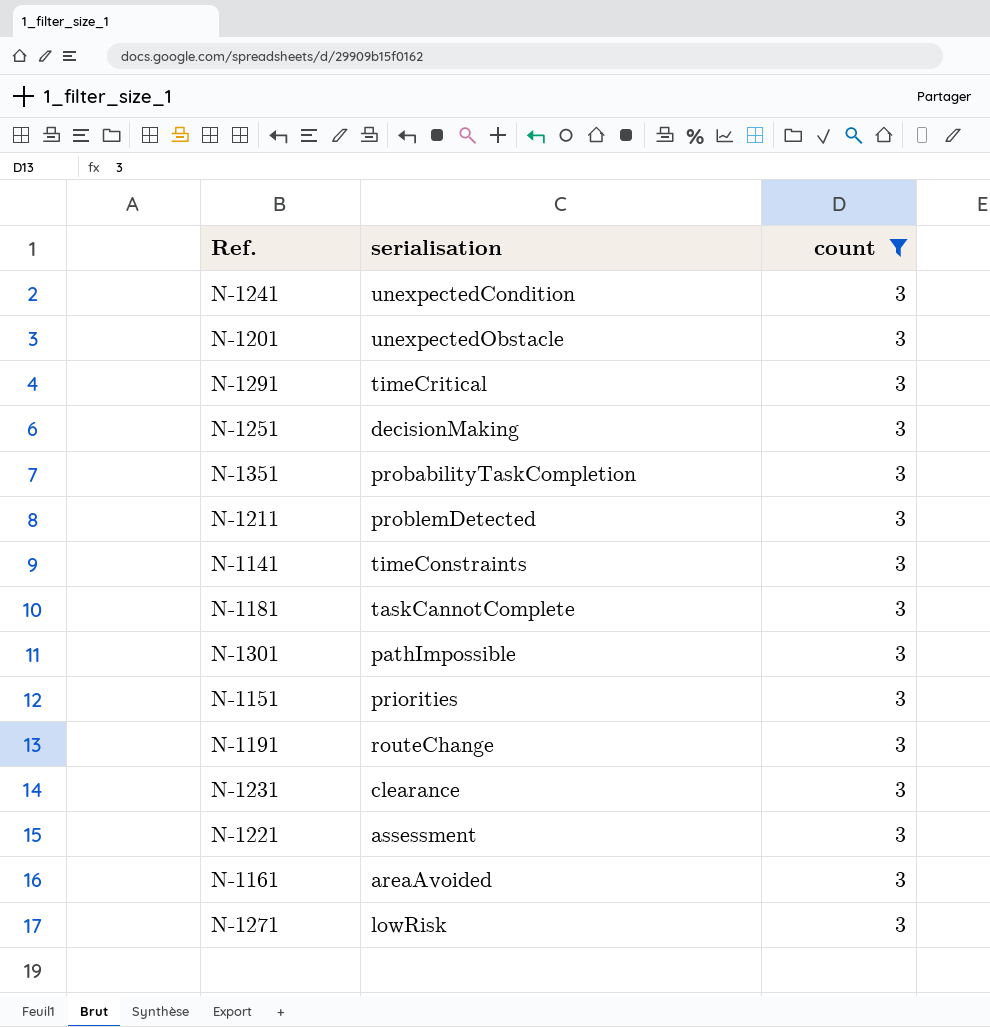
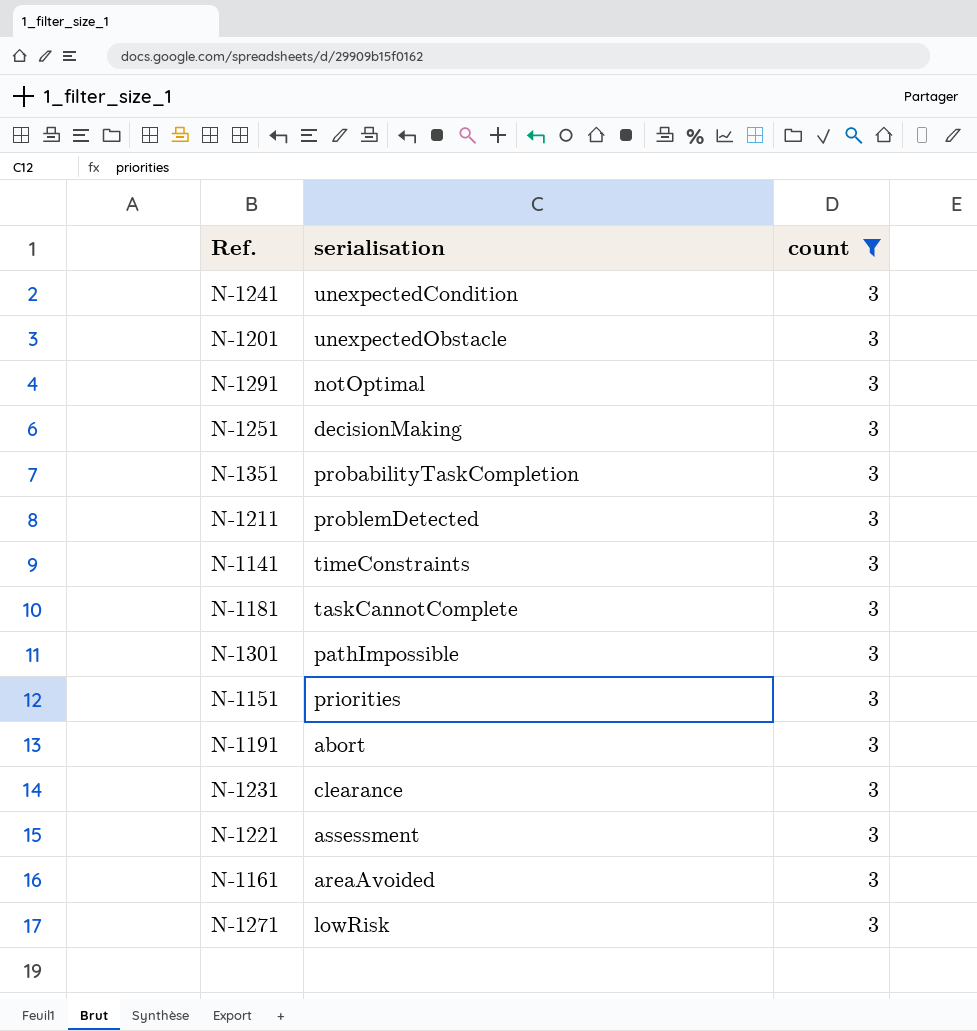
N-1291 | serialisation: timeCritical -> notOptimal
N-1191 | serialisation: routeChange -> abort

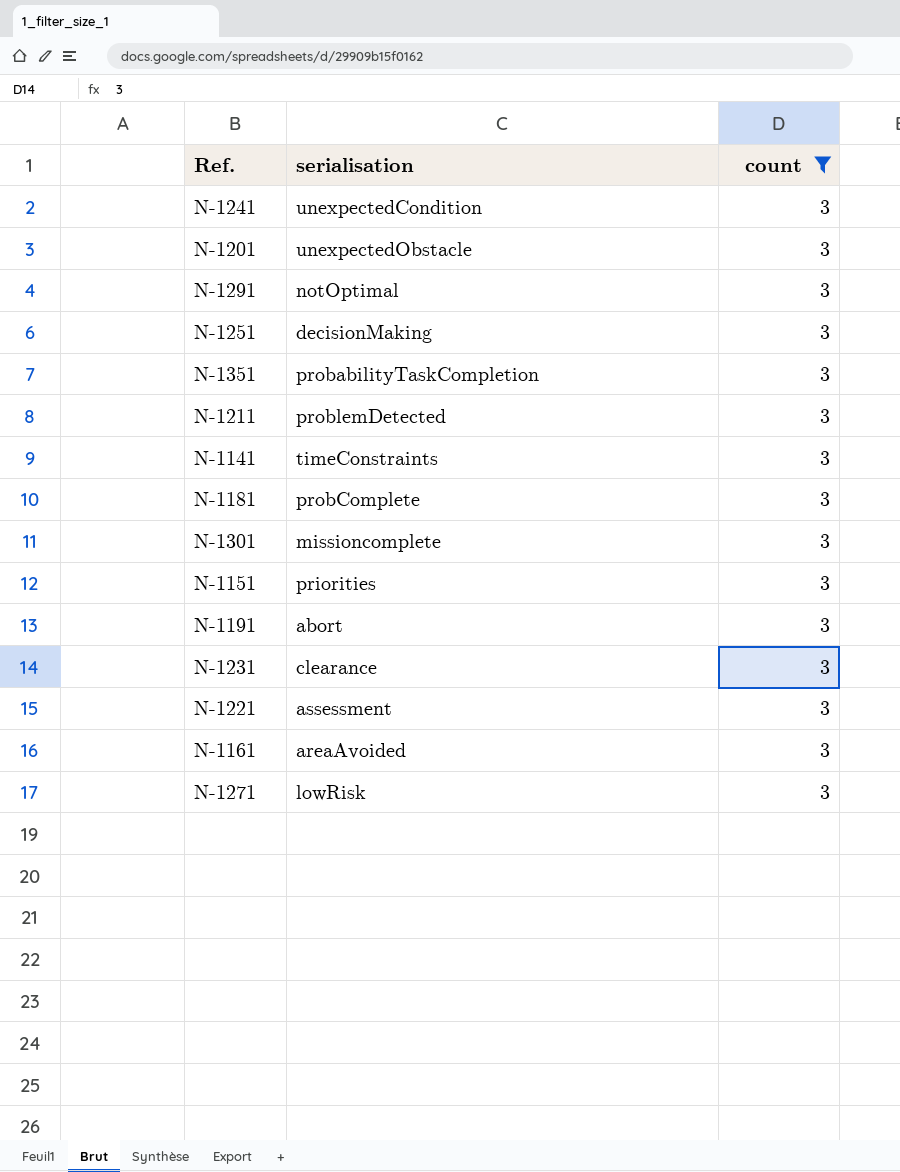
N-1181 | serialisation: taskCannotComplete -> probComplete
N-1301 | serialisation: pathImpossible -> missioncomplete

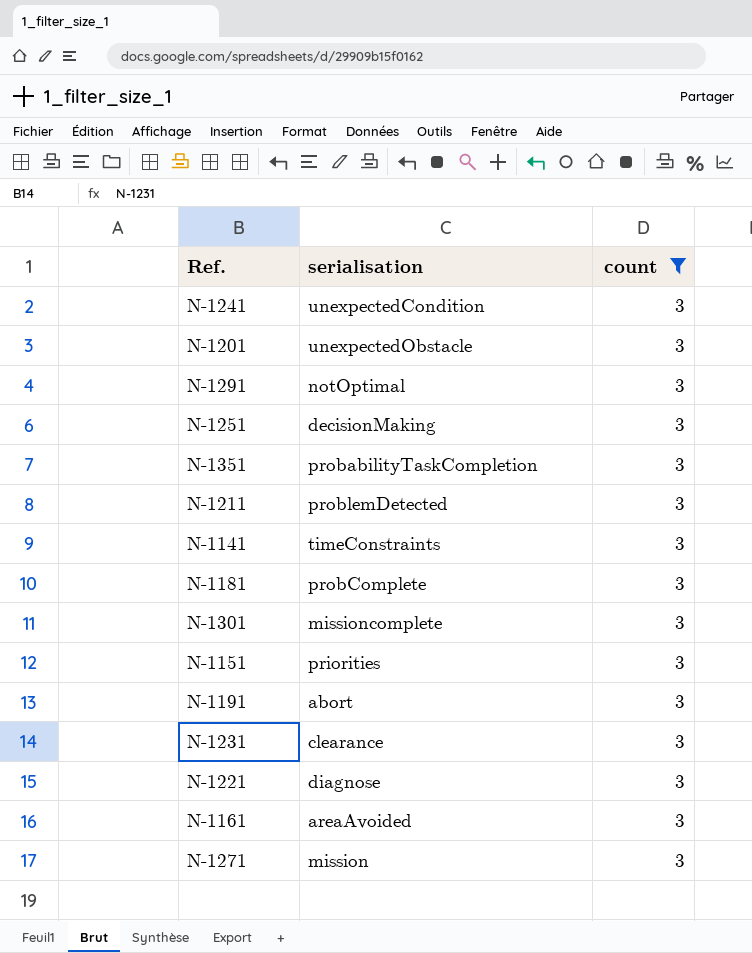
N-1221 | serialisation: assessment -> diagnose
N-1271 | serialisation: lowRisk -> mission

